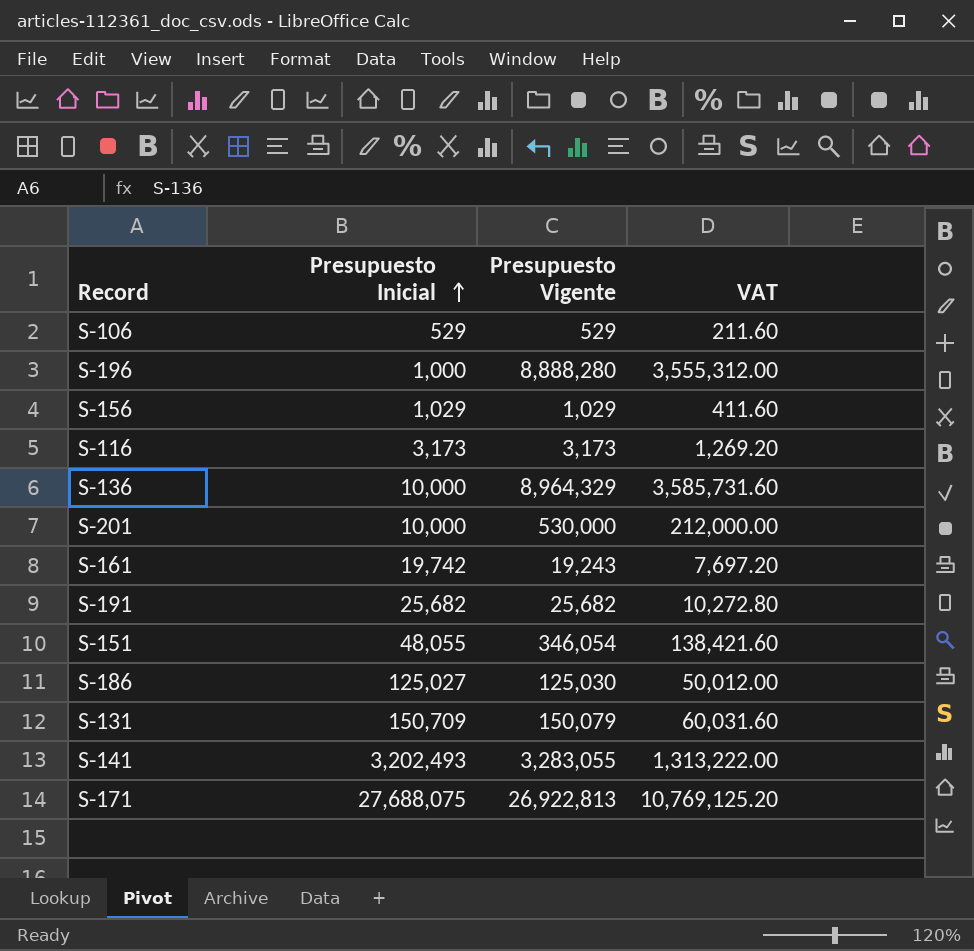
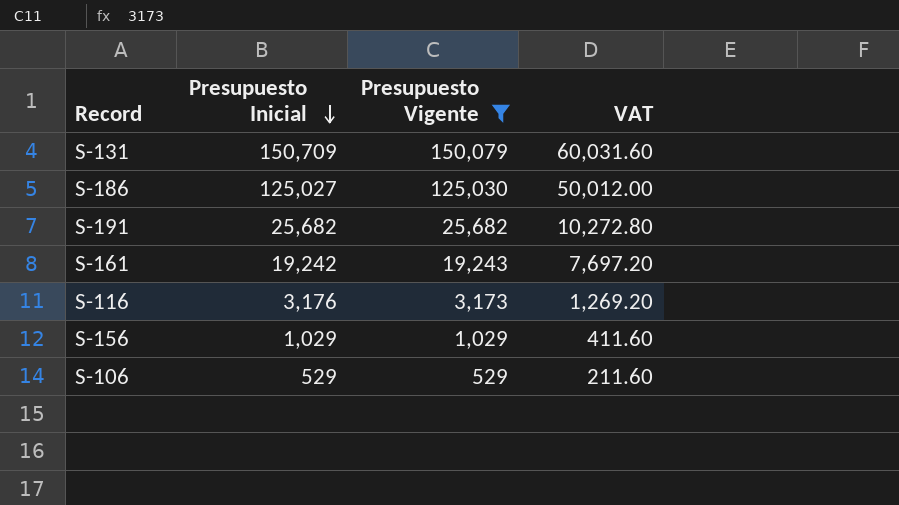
filter: none -> Presupuesto Vigente <= 150,079
row order: Presupuesto Inicial ascending -> Presupuesto Inicial descending
S-161 | Presupuesto Inicial: 19,742 -> 19,242
S-116 | Presupuesto Inicial: 3,173 -> 3,176

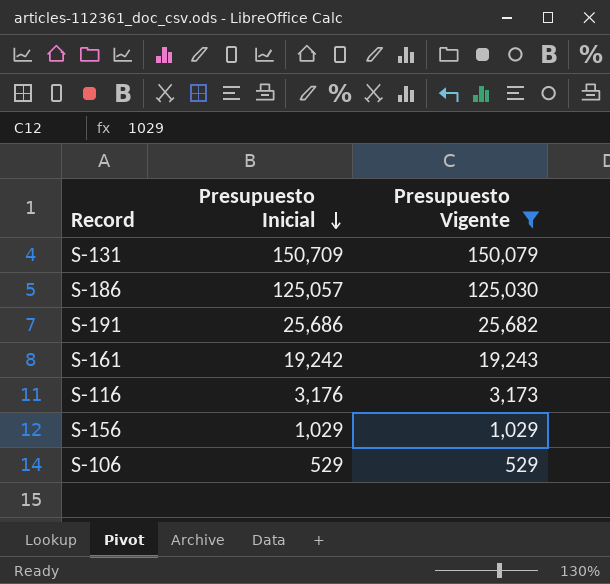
column VAT | formula: [Presupuesto Vigente] * 0.4 -> none
S-186 | Presupuesto Inicial: 125,027 -> 125,057
S-191 | Presupuesto Inicial: 25,682 -> 25,686

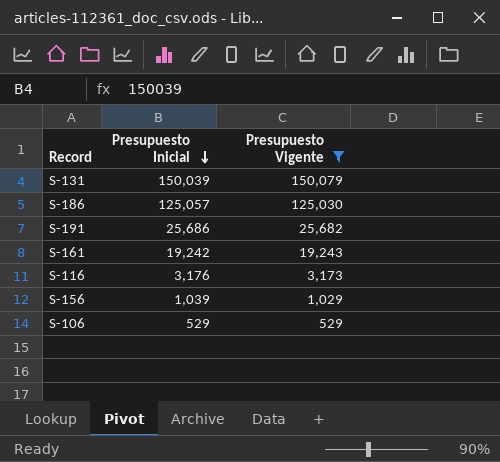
S-131 | Presupuesto Inicial: 150,709 -> 150,039
S-156 | Presupuesto Inicial: 1,029 -> 1,039

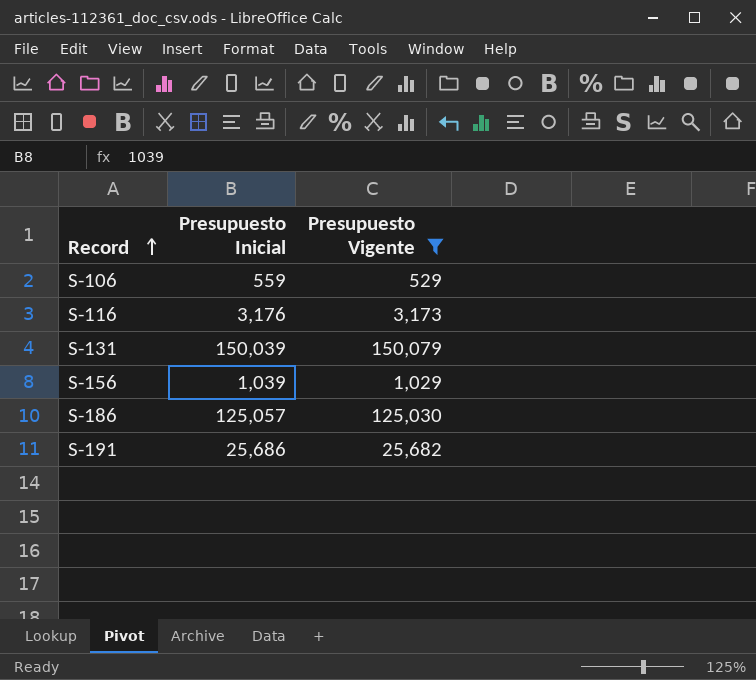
row order: Presupuesto Inicial descending -> Record ascending
row S-161: 19,242 | 19,243 -> none
S-106 | Presupuesto Inicial: 529 -> 559

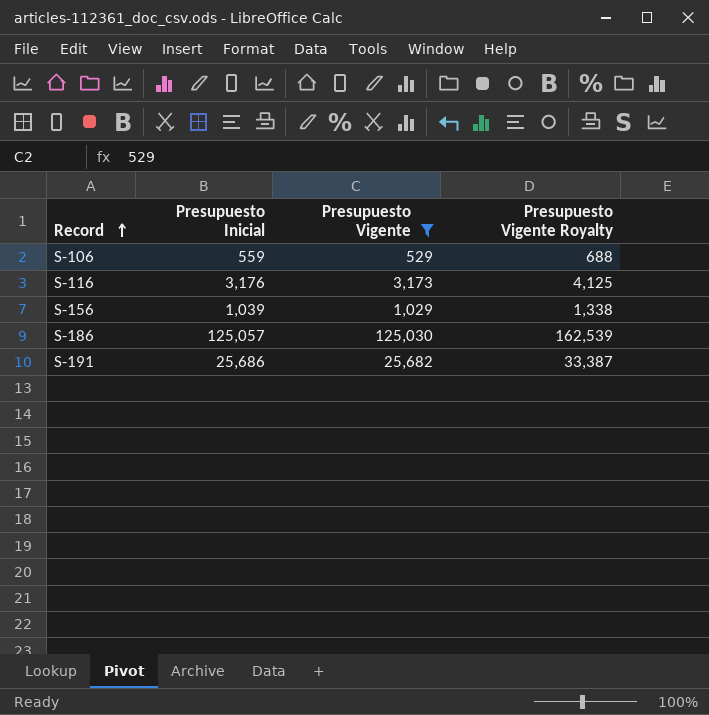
column Presupuesto Vigente Royalty | formula: none -> [Presupuesto Vigente] * 1.3
row S-131: 150,039 | 150,079 -> none

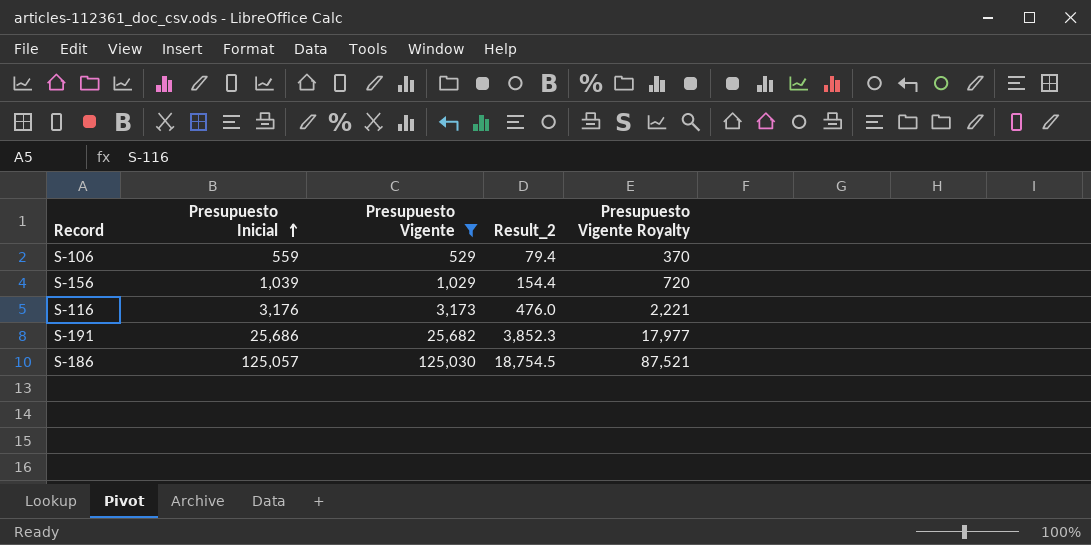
row order: Record ascending -> Presupuesto Inicial ascending
column Result_2 | formula: none -> [Presupuesto Vigente] * 0.15
column Presupuesto Vigente Royalty | formula: [Presupuesto Vigente] * 1.3 -> [Presupuesto Vigente] * 0.7

